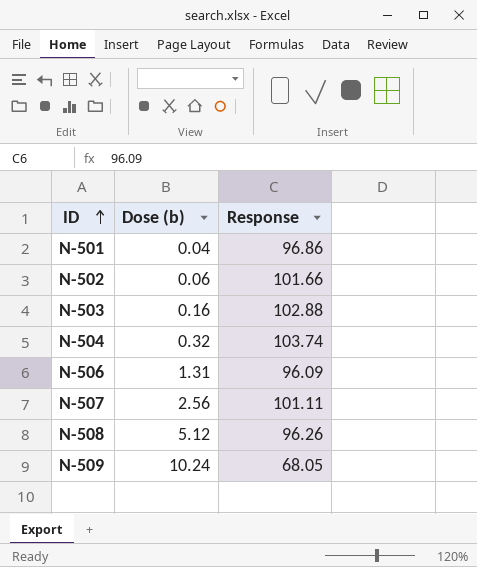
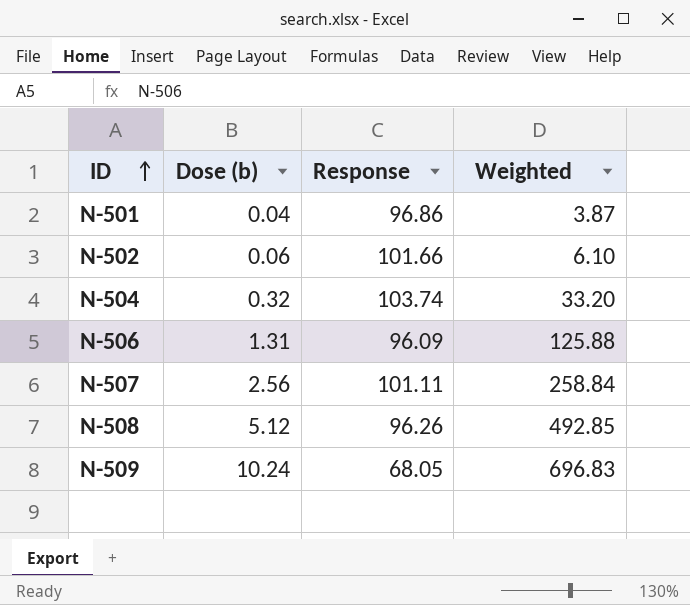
column Weighted | formula: none -> [Dose (b)] * [Response]
row N-503: 0.16 | 102.88 -> none

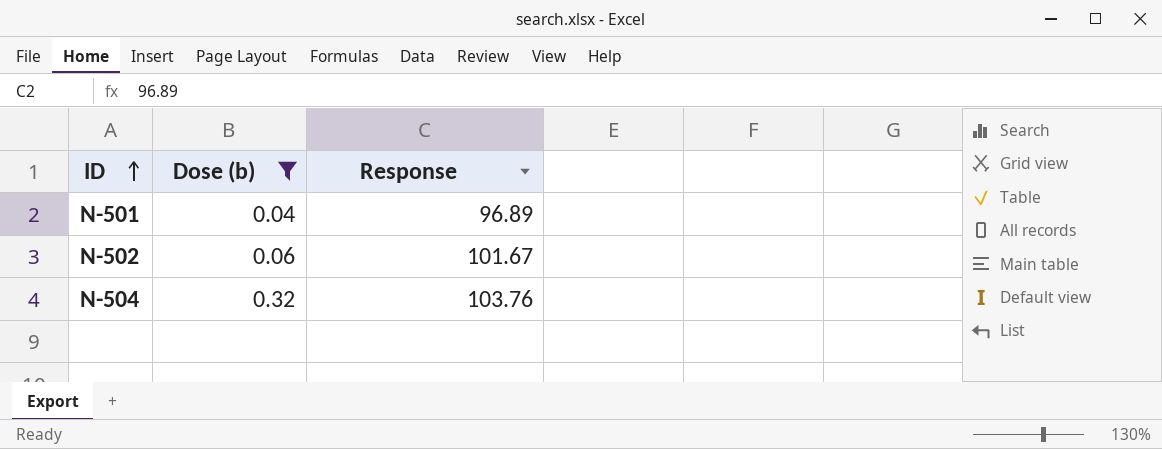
filter: none -> Dose (b) <= 0.32
column Weighted | formula: [Dose (b)] * [Response] -> none
N-501 | Response: 96.86 -> 96.89
N-502 | Response: 101.66 -> 101.67
N-504 | Response: 103.74 -> 103.76

